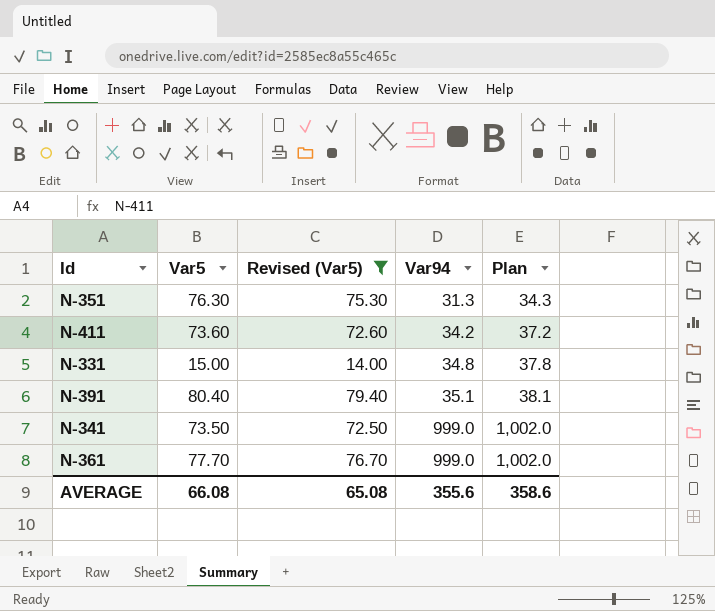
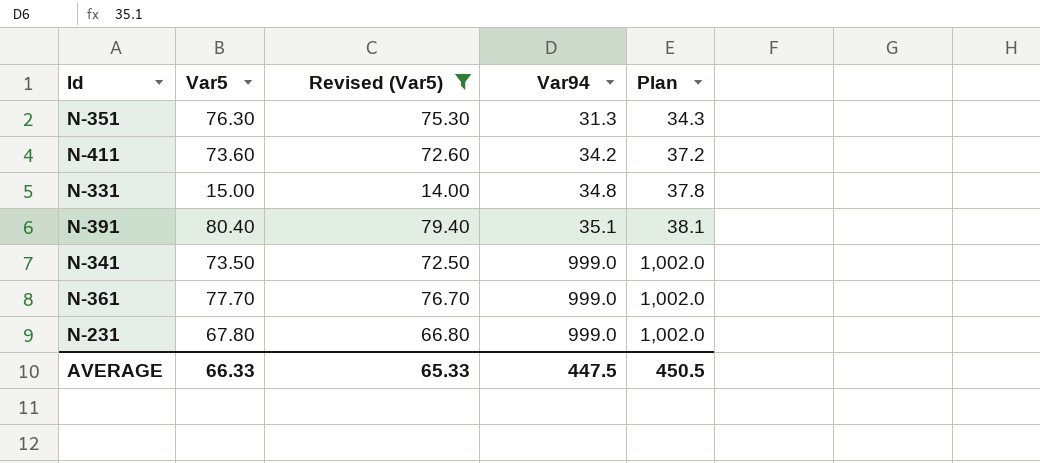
row N-231: none -> 67.80 | 66.80 | 999.0 | 1,002.0
AVERAGE | Var5: 66.08 -> 66.33
AVERAGE | Revised (Var5): 65.08 -> 65.33
AVERAGE | Var94: 355.6 -> 447.5
AVERAGE | Plan: 358.6 -> 450.5

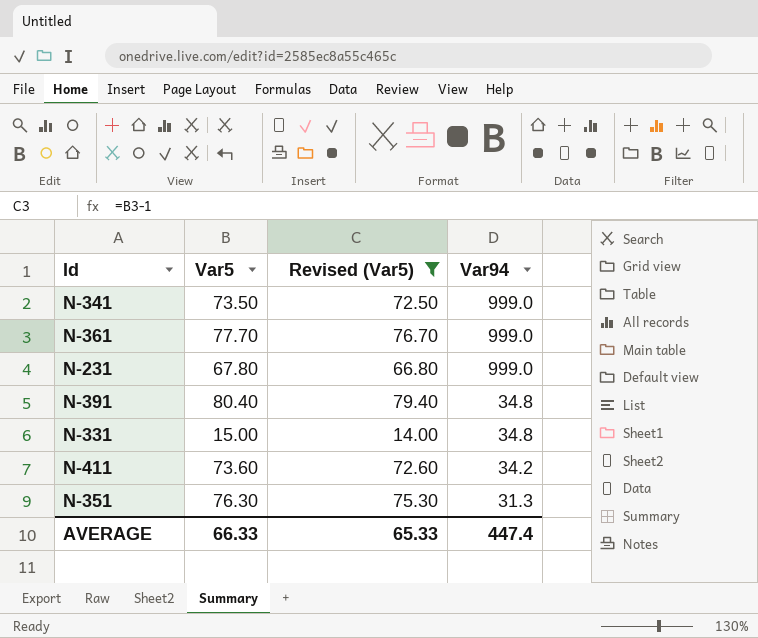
row order: Var94 ascending -> Var94 descending
column Plan | formula: [Var94] + 3 -> none
N-391 | Var94: 35.1 -> 34.8
AVERAGE | Var94: 447.5 -> 447.4

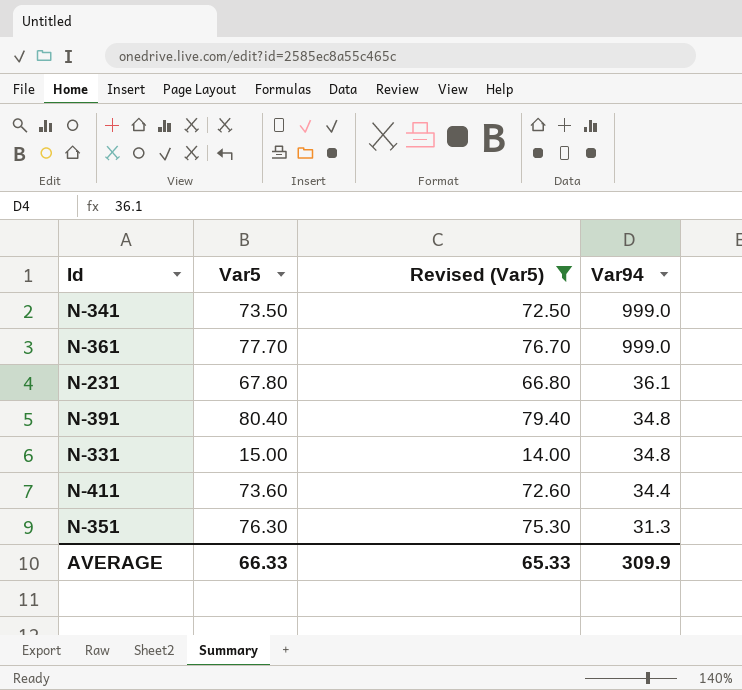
N-231 | Var94: 999.0 -> 36.1
N-411 | Var94: 34.2 -> 34.4
AVERAGE | Var94: 447.4 -> 309.9

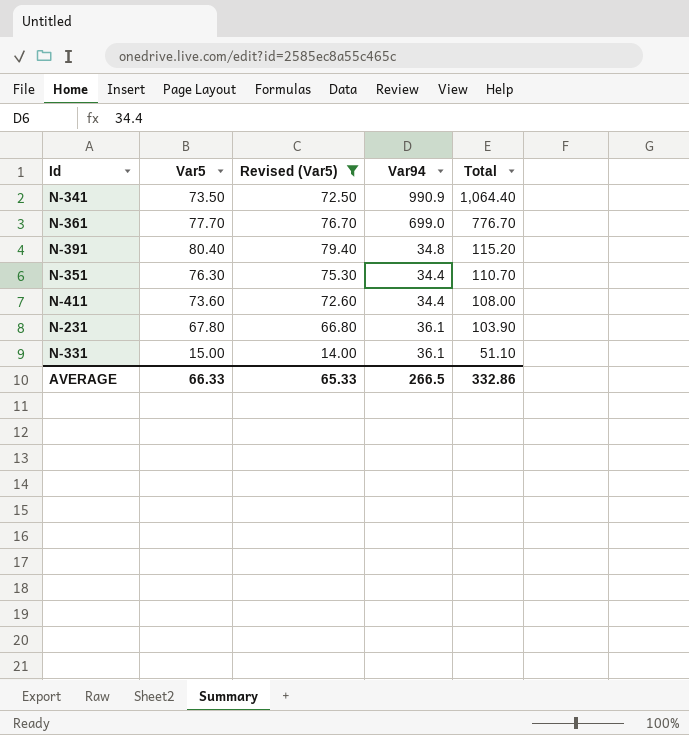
row order: Var94 descending -> Total descending
column Total | formula: none -> [Var5] + [Var94]
N-341 | Var94: 999.0 -> 990.9
N-361 | Var94: 999.0 -> 699.0
N-351 | Var94: 31.3 -> 34.4
N-331 | Var94: 34.8 -> 36.1
AVERAGE | Var94: 309.9 -> 266.5

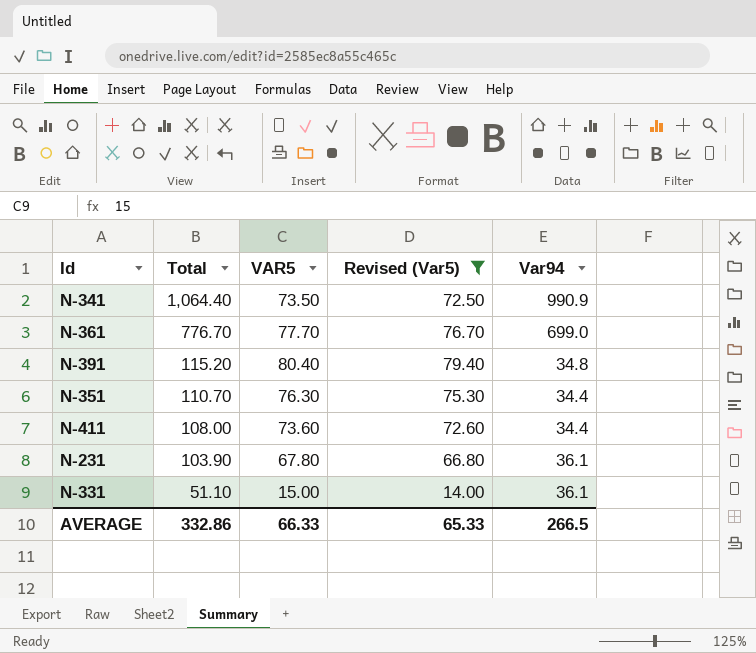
column Total | position: 5 -> 2
column name: Var5 -> VAR5

